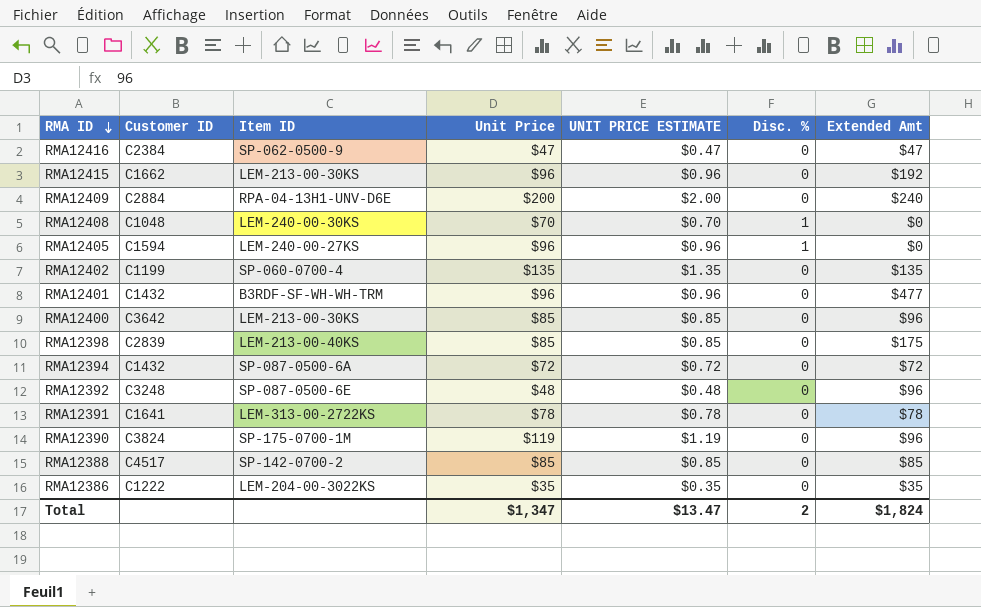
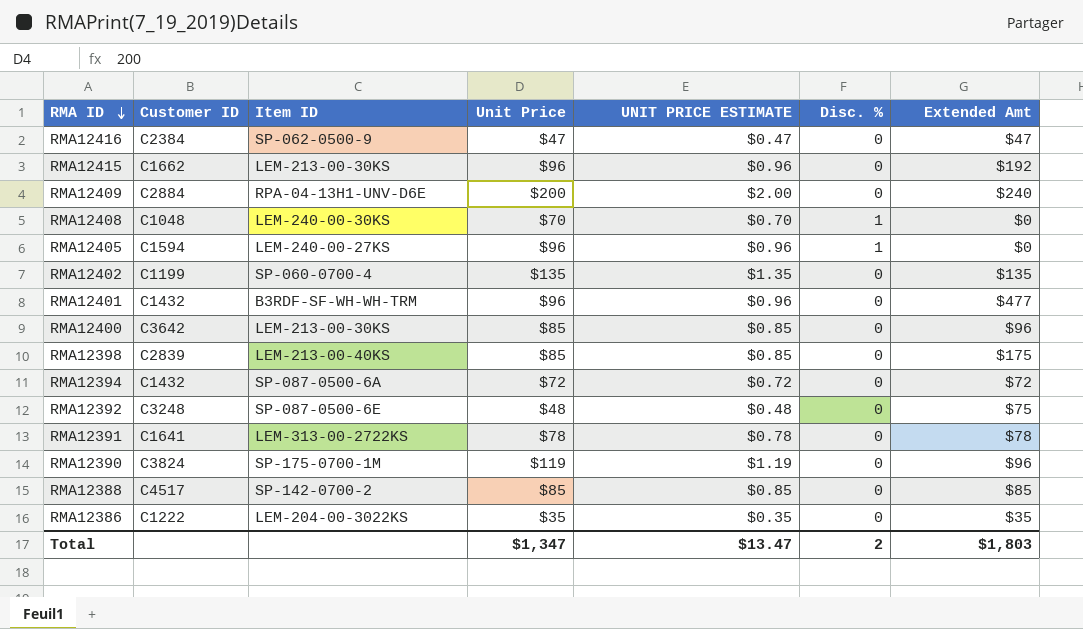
RMA12392 | Extended Amt: $96 -> $75
Total | Extended Amt: $1,824 -> $1,803

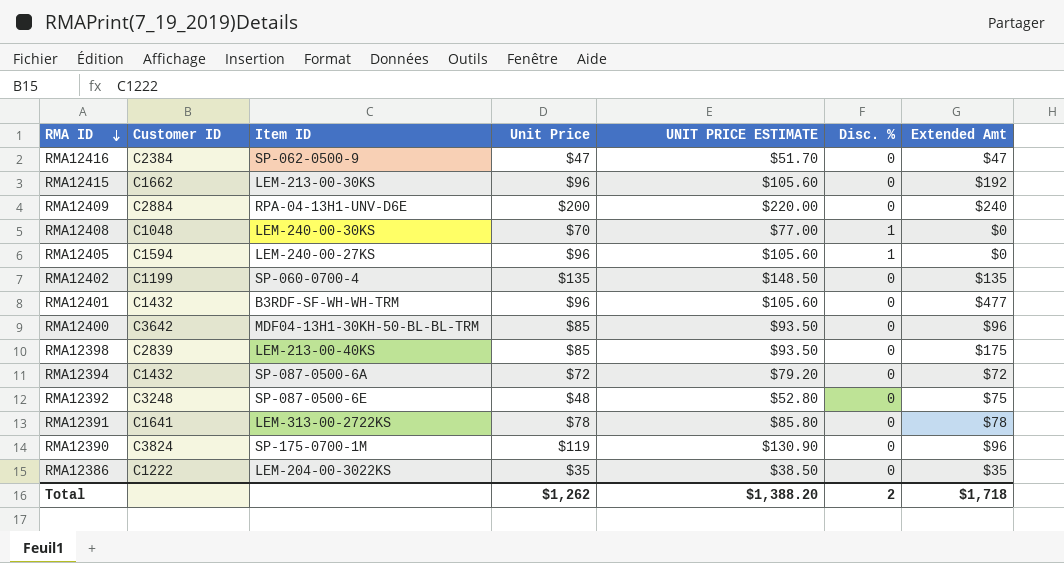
column UNIT PRICE ESTIMATE | formula: [Unit Price] * 0.01 -> [Unit Price] * 1.1
row RMA12388: C4517 | SP-142-0700-2 | $85 | $0.85 | 0 | $85 -> none
RMA12400 | Item ID: LEM-213-00-30KS -> MDF04-13H1-30KH-50-BL-BL-TRM
Total | Unit Price: $1,347 -> $1,262
Total | UNIT PRICE ESTIMATE: $13.47 -> $1,388.20
Total | Extended Amt: $1,803 -> $1,718

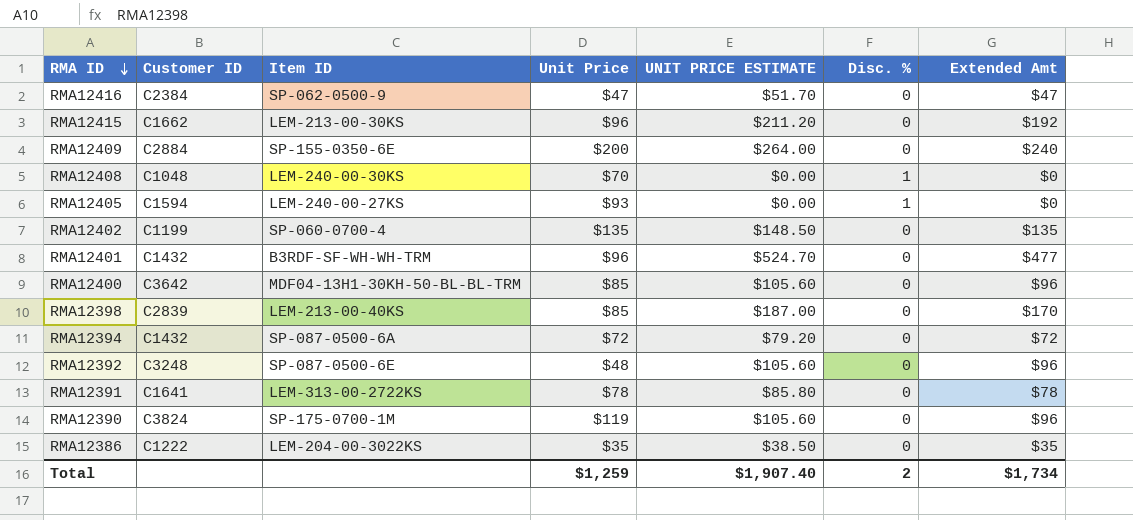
column UNIT PRICE ESTIMATE | formula: [Unit Price] * 1.1 -> [Extended Amt] * 1.1
RMA12409 | Item ID: RPA-04-13H1-UNV-D6E -> SP-155-0350-6E
RMA12405 | Unit Price: $96 -> $93
RMA12398 | Extended Amt: $175 -> $170
RMA12392 | Extended Amt: $75 -> $96
Total | Unit Price: $1,262 -> $1,259
Total | UNIT PRICE ESTIMATE: $1,388.20 -> $1,907.40
Total | Extended Amt: $1,718 -> $1,734

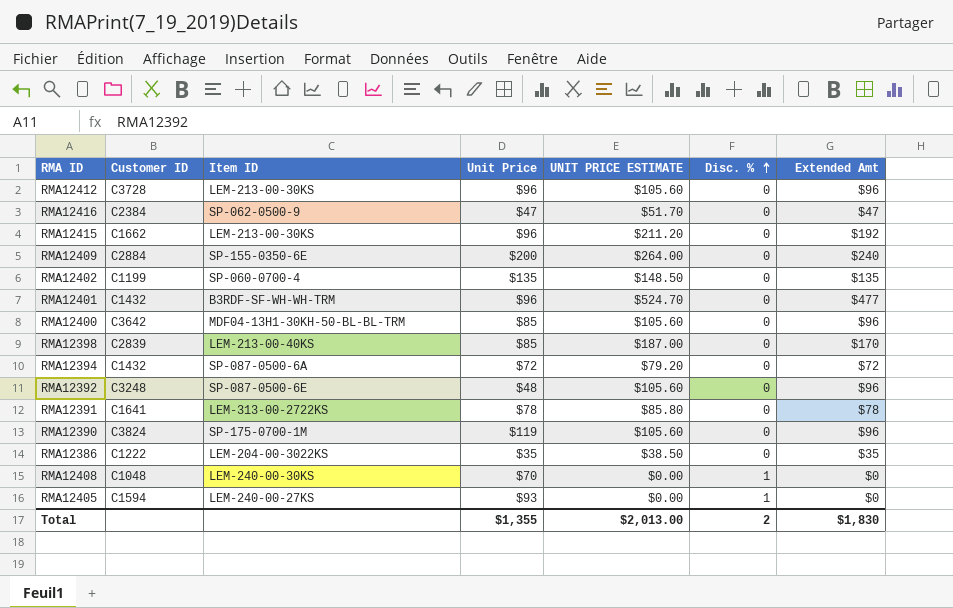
row order: RMA ID descending -> Disc. % ascending
row RMA12412: none -> C3728 | LEM-213-00-30KS | $96 | $105.60 | 0 | $96
Total | Unit Price: $1,259 -> $1,355
Total | UNIT PRICE ESTIMATE: $1,907.40 -> $2,013.00
Total | Extended Amt: $1,734 -> $1,830

